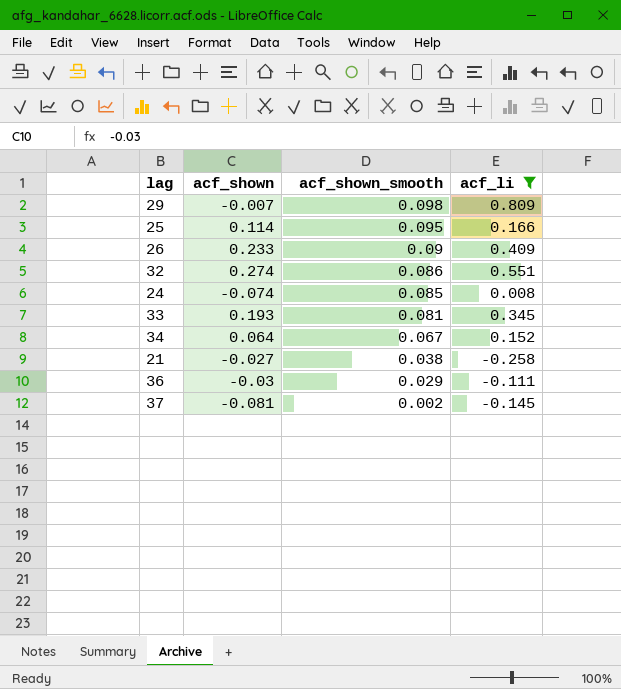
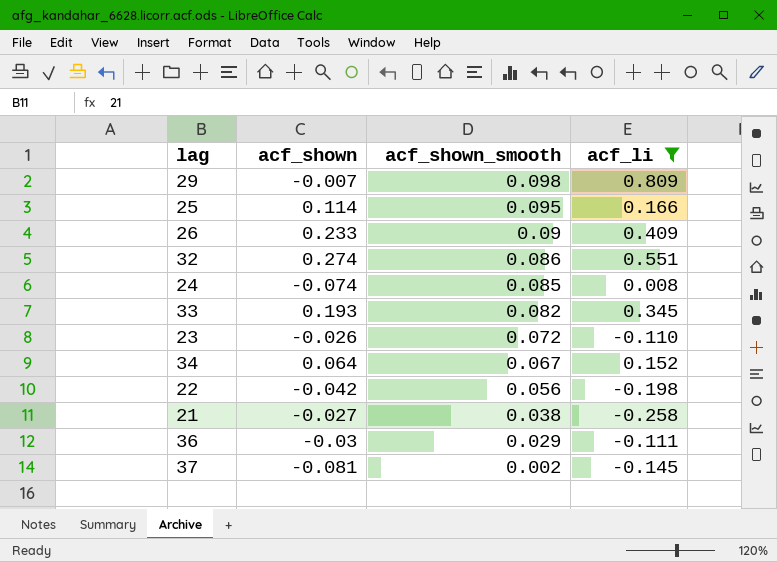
33 | acf_shown_smooth: 0.081 -> 0.082
row 23: none -> -0.026 | 0.072 | -0.110
row 22: none -> -0.042 | 0.056 | -0.198

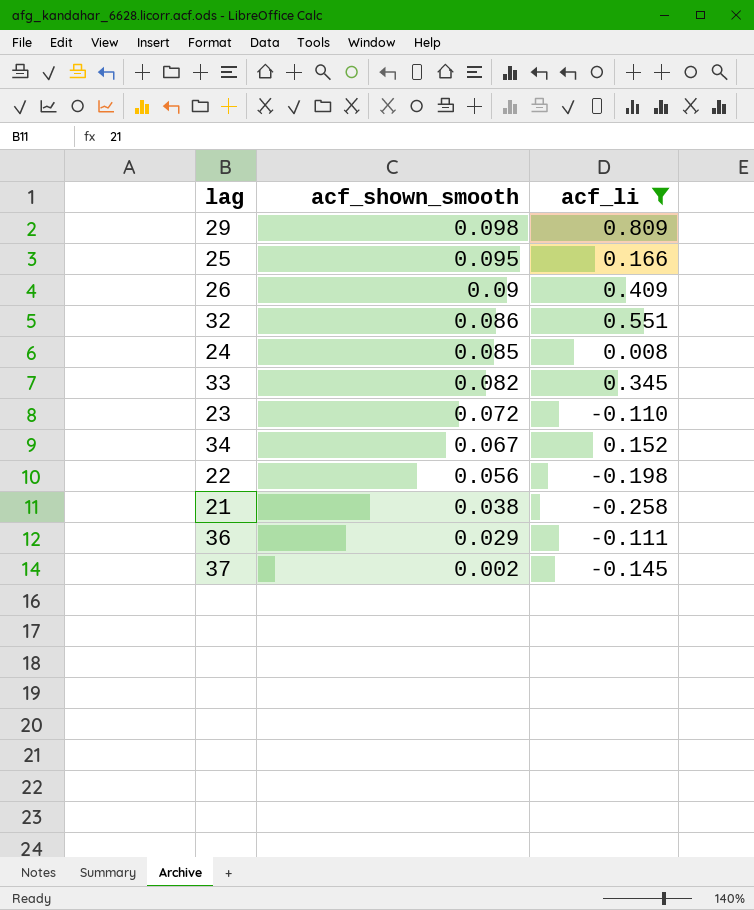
column acf_shown | position: 2 -> none

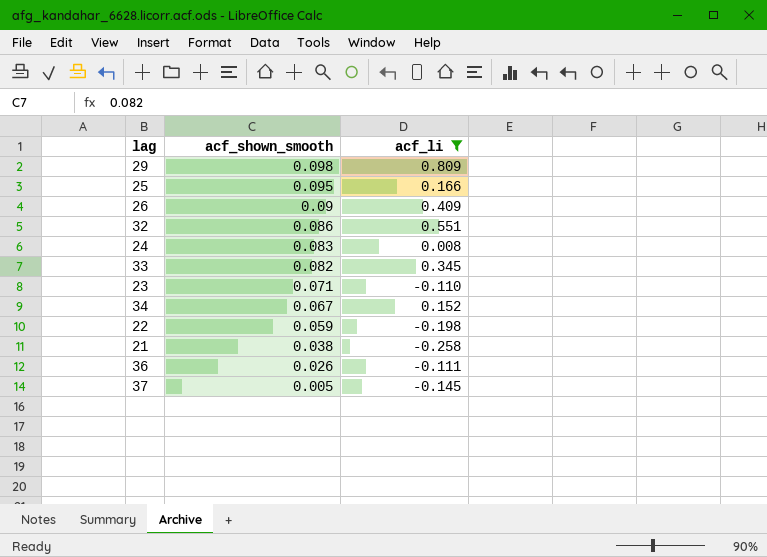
24 | acf_shown_smooth: 0.085 -> 0.083
23 | acf_shown_smooth: 0.072 -> 0.071
22 | acf_shown_smooth: 0.056 -> 0.059
36 | acf_shown_smooth: 0.029 -> 0.026
37 | acf_shown_smooth: 0.002 -> 0.005

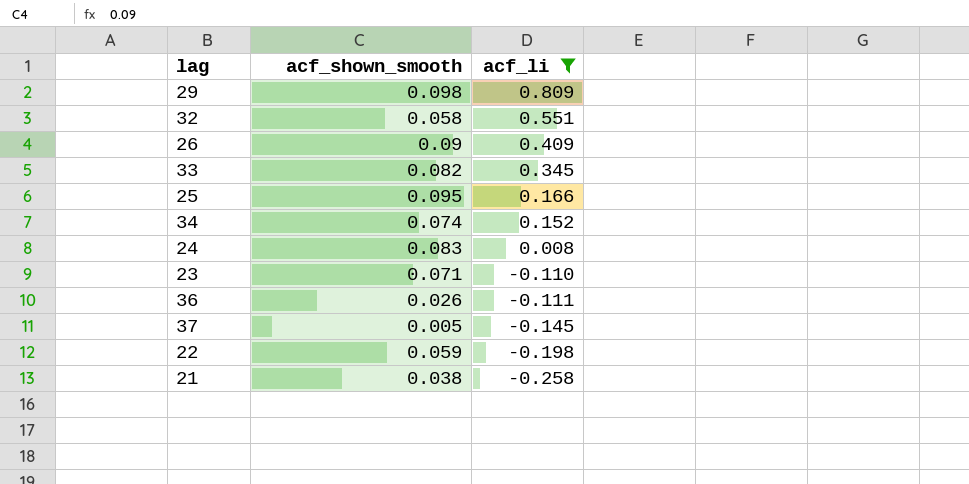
row order: acf_shown_smooth descending -> acf_li descending
32 | acf_shown_smooth: 0.086 -> 0.058
34 | acf_shown_smooth: 0.067 -> 0.074

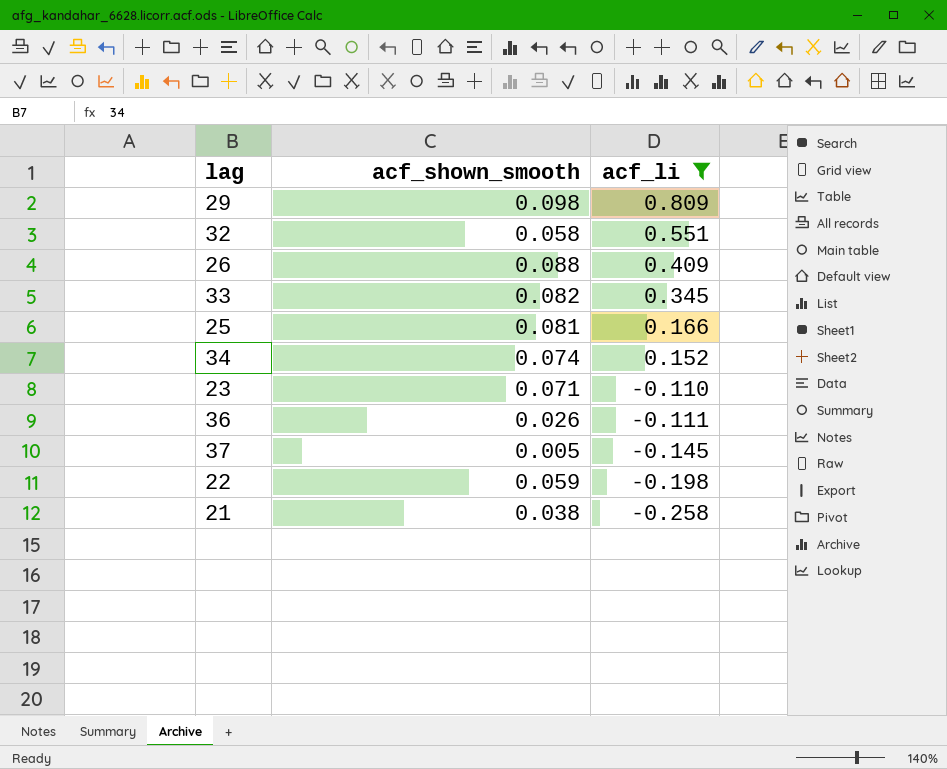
row 24: 0.083 | 0.008 -> none
26 | acf_shown_smooth: 0.09 -> 0.088
25 | acf_shown_smooth: 0.095 -> 0.081

